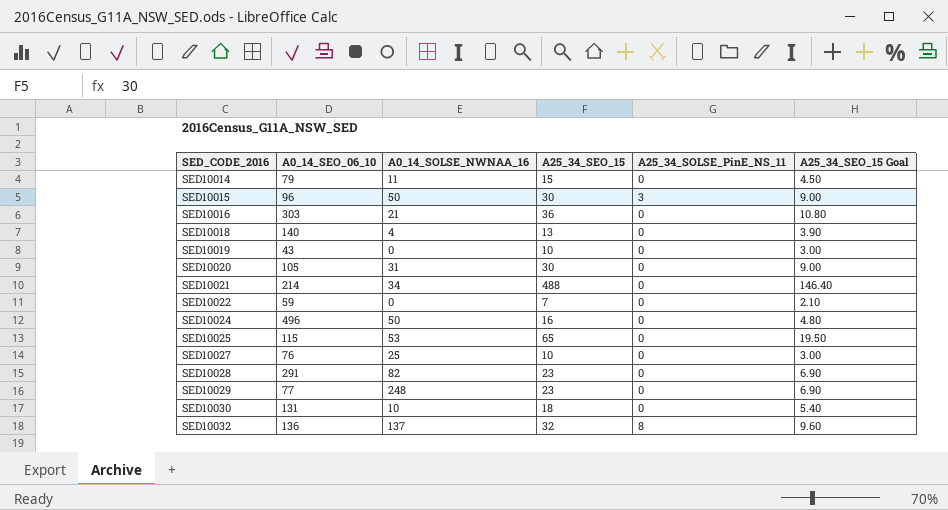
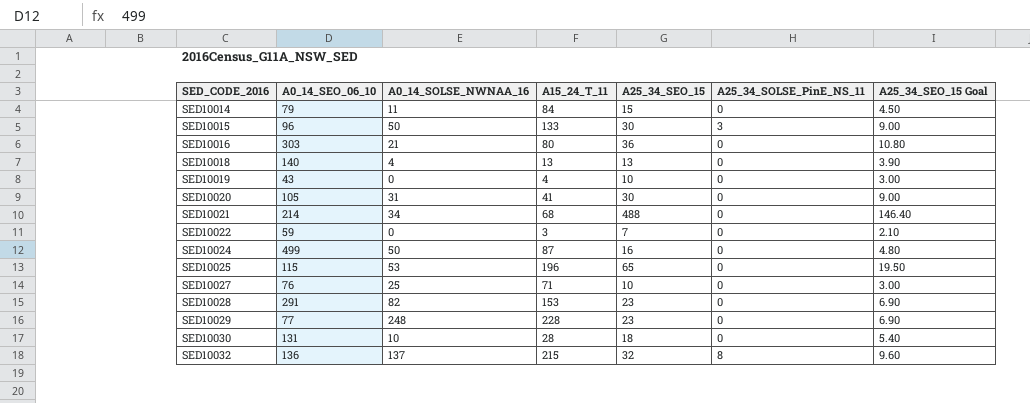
column A15_24_T_11 | position: none -> 4
SED10024 | A0_14_SEO_06_10: 496 -> 499

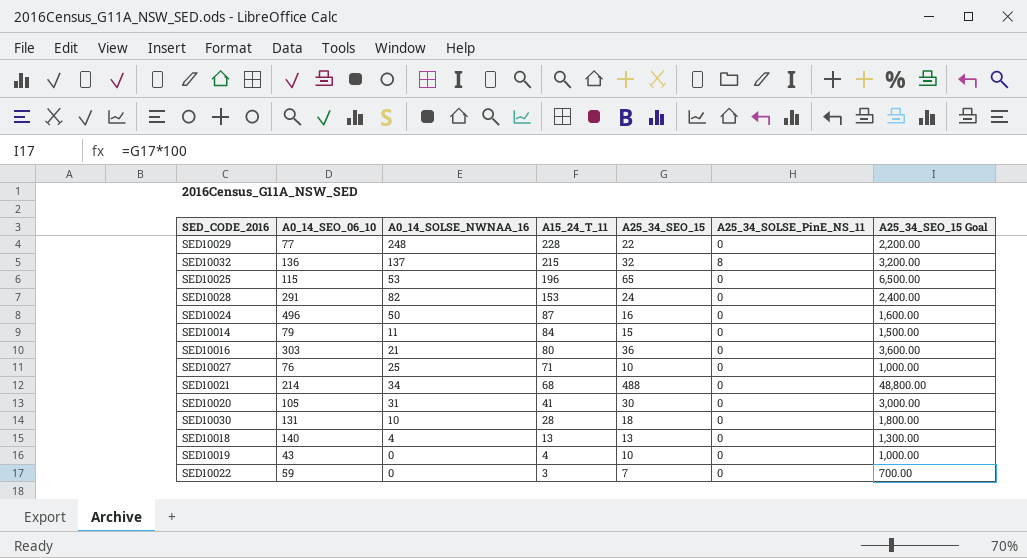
row order: SED_CODE_2016 ascending -> A15_24_T_11 descending
column A25_34_SEO_15 Goal | formula: [A25_34_SEO_15] * 0.3 -> [A25_34_SEO_15] * 100
row SED10015: 96 | 50 | 133 | 30 | 3 | 9.00 -> none
SED10029 | A25_34_SEO_15: 23 -> 22
SED10028 | A25_34_SEO_15: 23 -> 24
SED10024 | A0_14_SEO_06_10: 499 -> 496

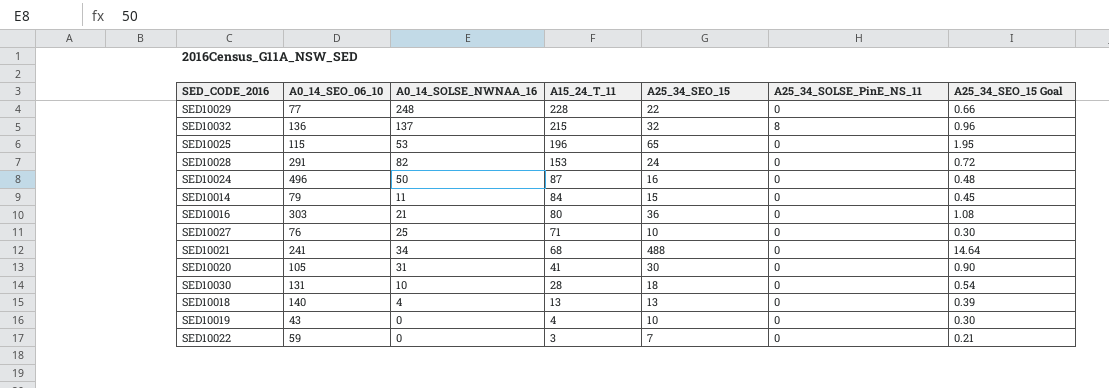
column A25_34_SEO_15 Goal | formula: [A25_34_SEO_15] * 100 -> [A25_34_SEO_15] * 0.03
SED10021 | A0_14_SEO_06_10: 214 -> 241

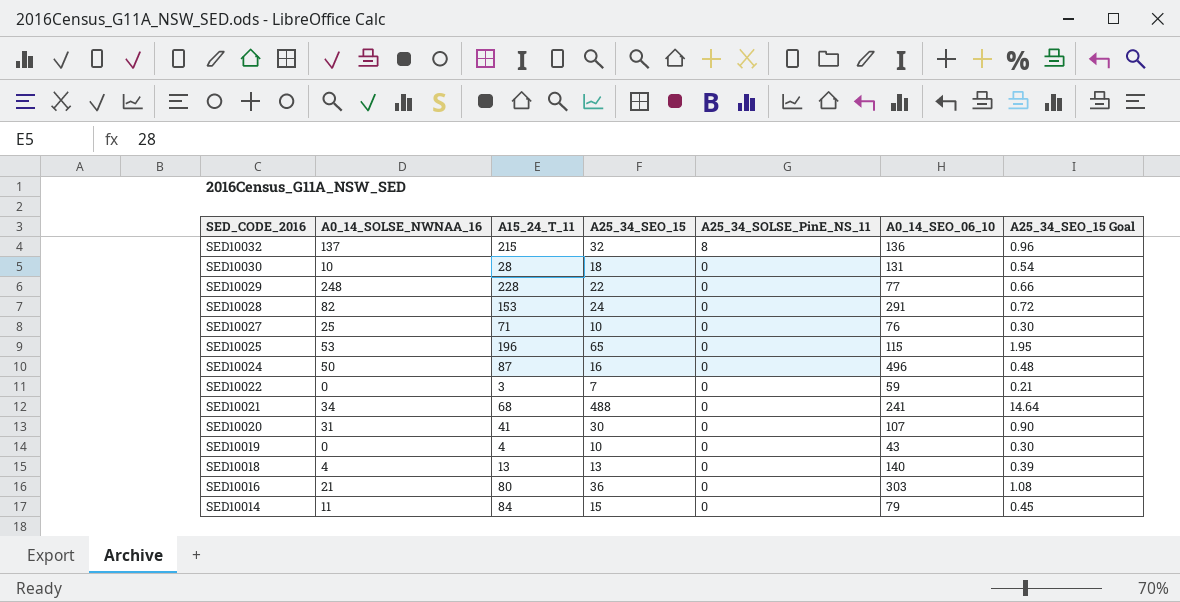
row order: A15_24_T_11 descending -> SED_CODE_2016 descending
column A0_14_SEO_06_10 | position: 2 -> 6
SED10020 | A0_14_SEO_06_10: 105 -> 107

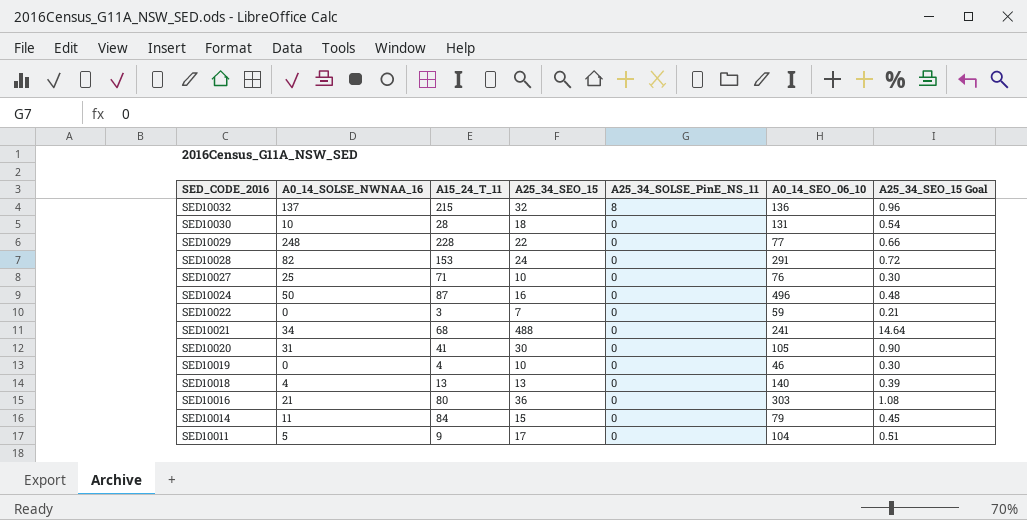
row SED10025: 53 | 196 | 65 | 0 | 115 | 1.95 -> none
SED10020 | A0_14_SEO_06_10: 107 -> 105
SED10019 | A0_14_SEO_06_10: 43 -> 46
row SED10011: none -> 5 | 9 | 17 | 0 | 104 | 0.51

